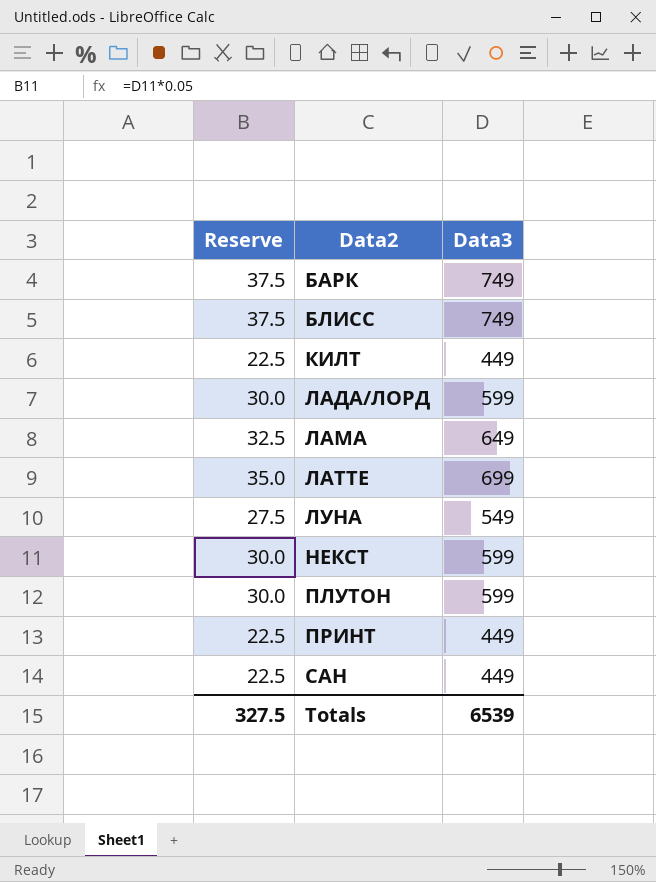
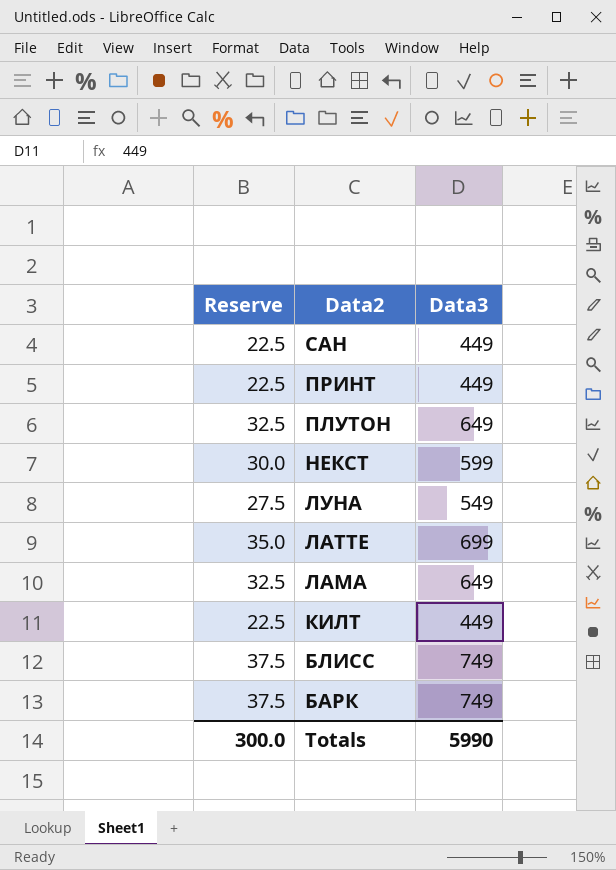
row order: Data2 ascending -> Data2 descending
row ЛАДА/ЛОРД: 30.0 | 599 -> none
ПЛУТОН | Reserve: 30.0 -> 32.5
ПЛУТОН | Data3: 599 -> 649
Totals | Reserve: 327.5 -> 300.0
Totals | Data3: 6539 -> 5990

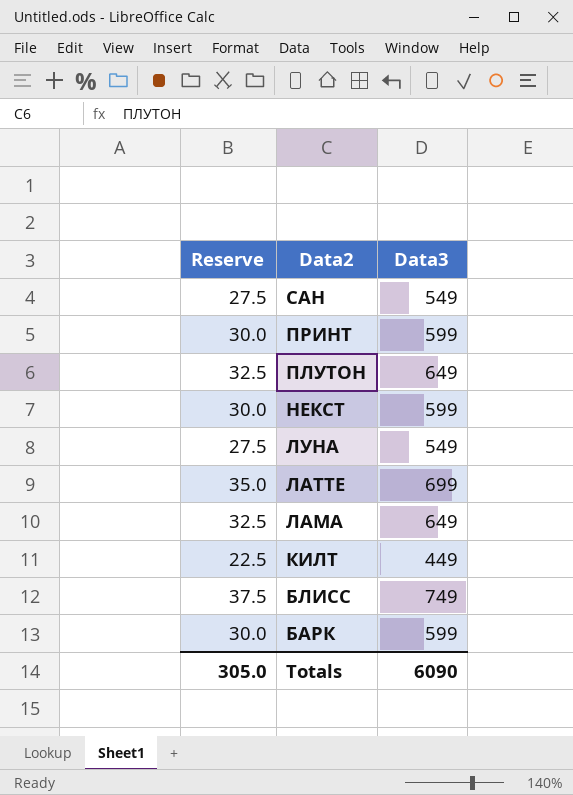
САН | Reserve: 22.5 -> 27.5
САН | Data3: 449 -> 549
ПРИНТ | Reserve: 22.5 -> 30.0
ПРИНТ | Data3: 449 -> 599
БАРК | Reserve: 37.5 -> 30.0
БАРК | Data3: 749 -> 599
Totals | Reserve: 300.0 -> 305.0
Totals | Data3: 5990 -> 6090

